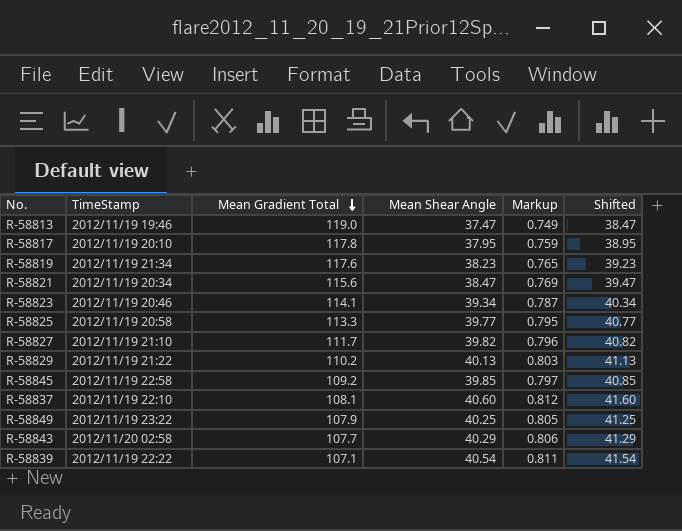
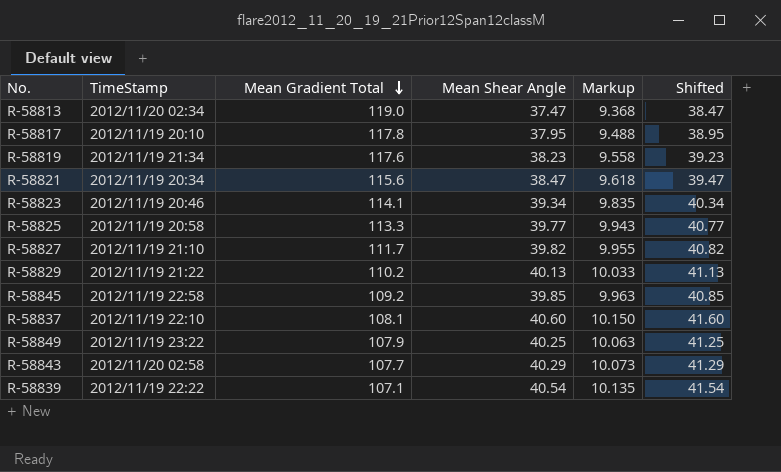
column Markup | formula: [Mean Shear Angle] * 0.02 -> [Mean Shear Angle] * 0.25
R-58813 | TimeStamp: 2012/11/19 19:46 -> 2012/11/20 02:34

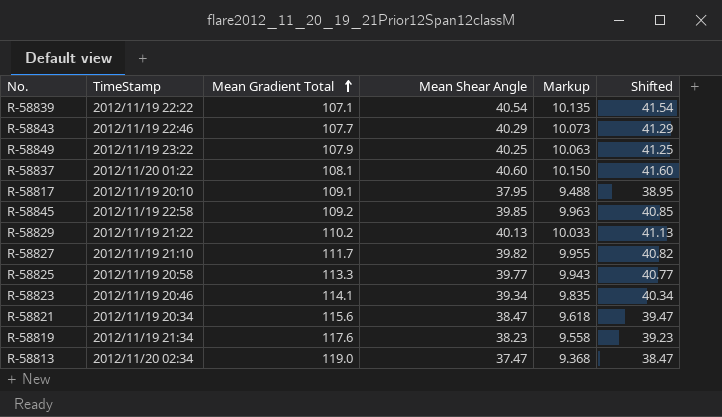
row order: Mean Gradient Total descending -> Mean Gradient Total ascending
R-58843 | TimeStamp: 2012/11/20 02:58 -> 2012/11/19 22:46
R-58837 | TimeStamp: 2012/11/19 22:10 -> 2012/11/20 01:22
R-58817 | Mean Gradient Total: 117.8 -> 109.1

